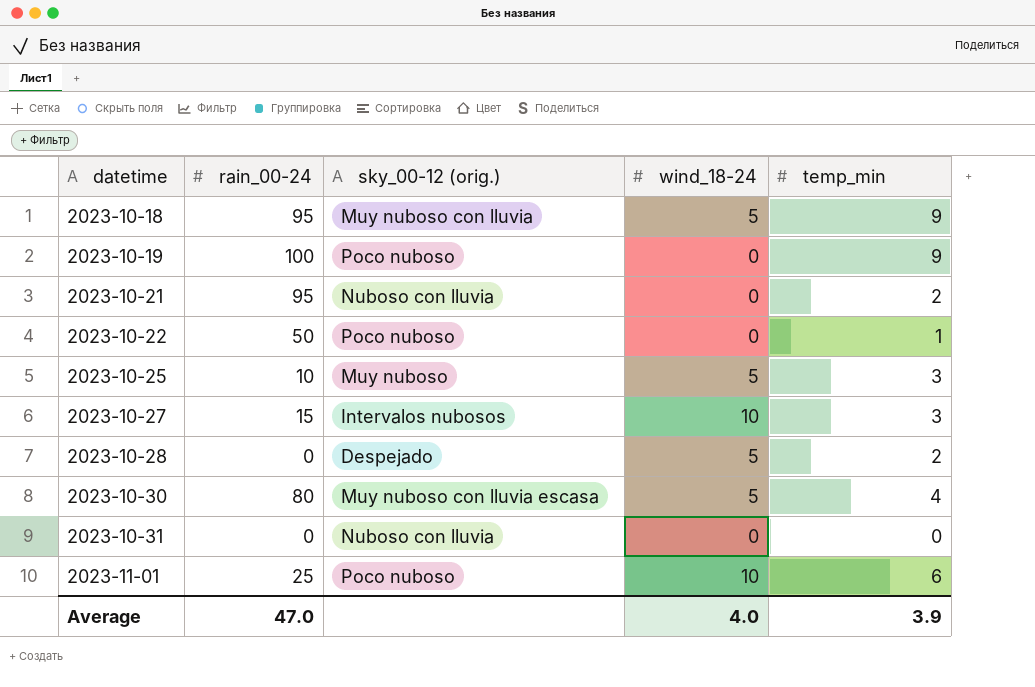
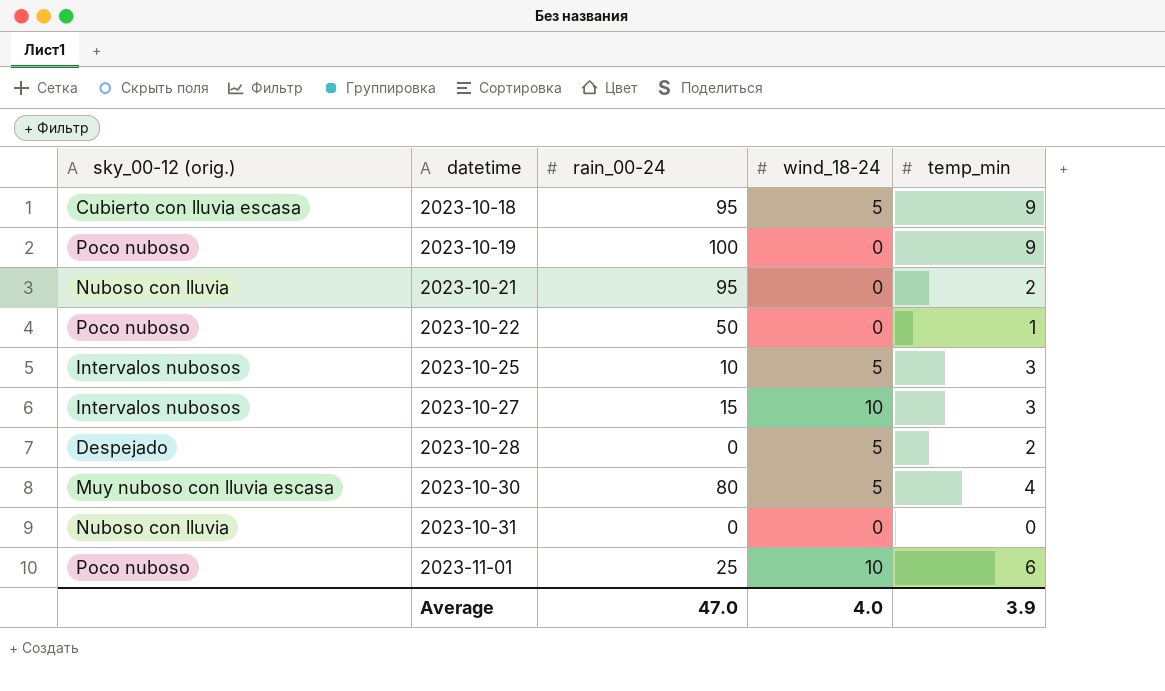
column sky_00-12 (orig.) | position: 3 -> 1
2023-10-18 | sky_00-12 (orig.): Muy nuboso con lluvia -> Cubierto con lluvia escasa
2023-10-25 | sky_00-12 (orig.): Muy nuboso -> Intervalos nubosos

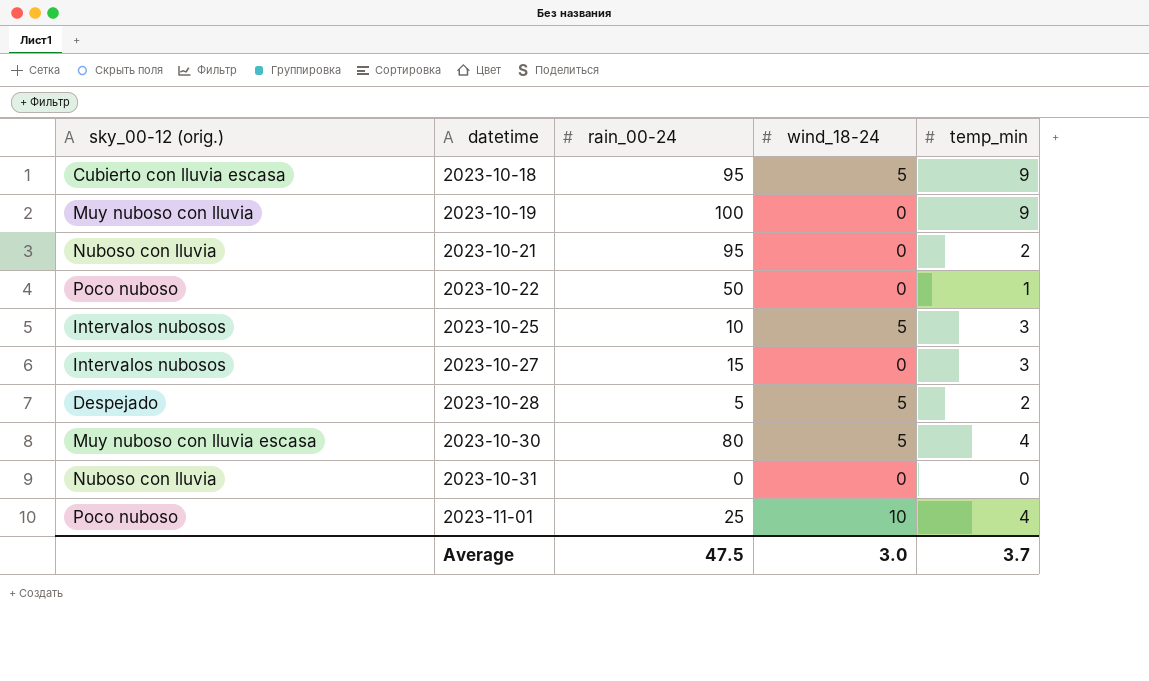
2023-10-19 | sky_00-12 (orig.): Poco nuboso -> Muy nuboso con lluvia
2023-10-27 | wind_18-24: 10 -> 0
2023-10-28 | rain_00-24: 0 -> 5
2023-11-01 | temp_min: 6 -> 4
Average | rain_00-24: 47.0 -> 47.5
Average | wind_18-24: 4.0 -> 3.0
Average | temp_min: 3.9 -> 3.7

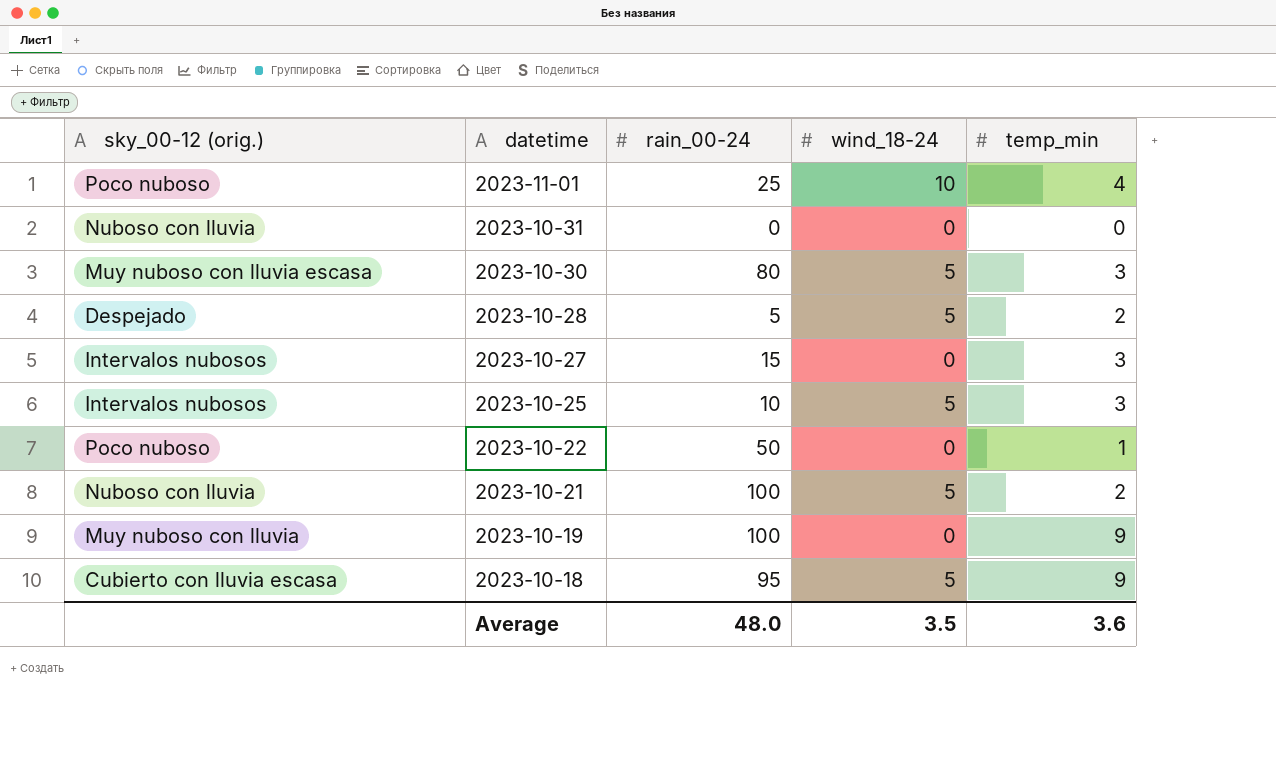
row order: datetime ascending -> datetime descending
2023-10-30 | temp_min: 4 -> 3
2023-10-21 | rain_00-24: 95 -> 100
2023-10-21 | wind_18-24: 0 -> 5
Average | rain_00-24: 47.5 -> 48.0
Average | wind_18-24: 3.0 -> 3.5
Average | temp_min: 3.7 -> 3.6

